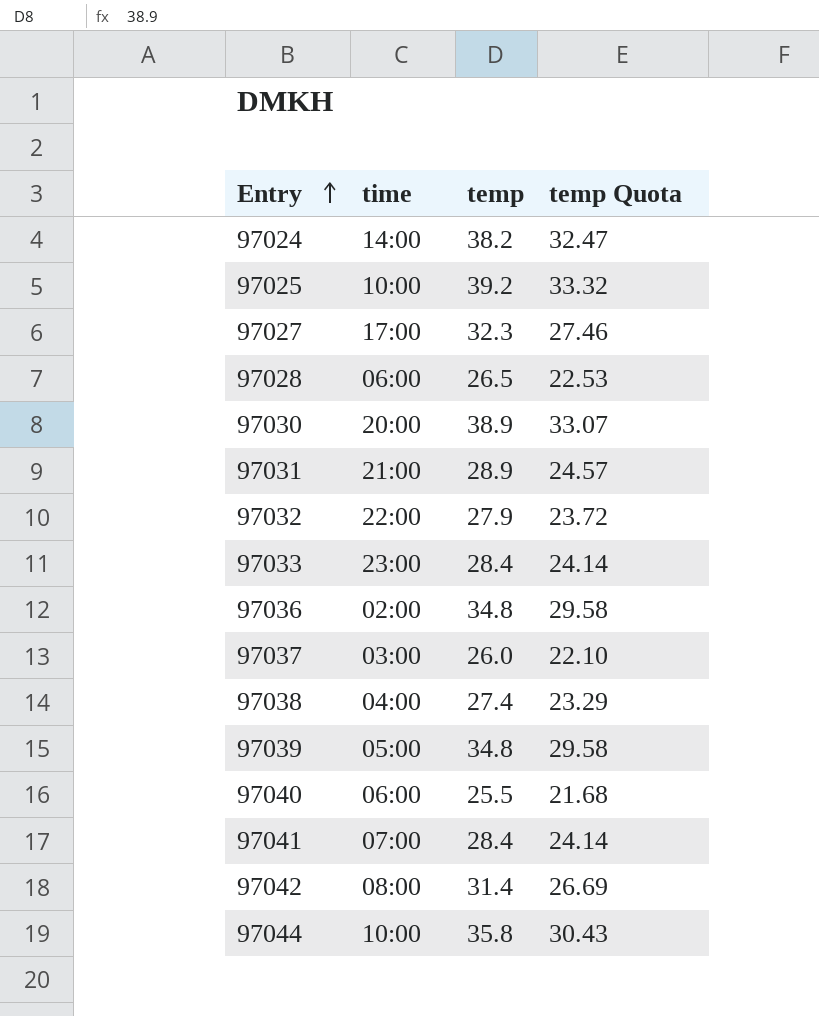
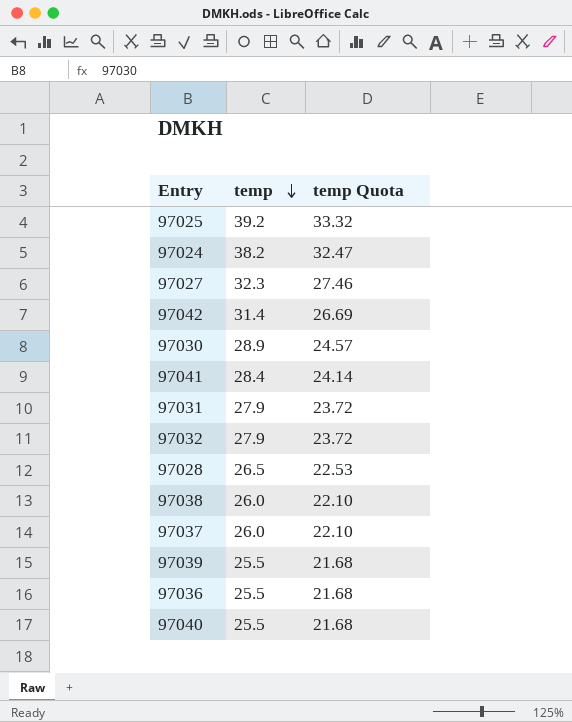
row order: Entry ascending -> temp descending
column time | position: 2 -> none
row 97033: 23:00 | 28.4 | 24.14 -> none
row 97044: 10:00 | 35.8 | 30.43 -> none
97030 | temp: 38.9 -> 28.9
97030 | temp Quota: 33.07 -> 24.57
97031 | temp: 28.9 -> 27.9
97031 | temp Quota: 24.57 -> 23.72
97038 | temp: 27.4 -> 26.0
97038 | temp Quota: 23.29 -> 22.10
97039 | temp: 34.8 -> 25.5
97039 | temp Quota: 29.58 -> 21.68
97036 | temp: 34.8 -> 25.5
97036 | temp Quota: 29.58 -> 21.68

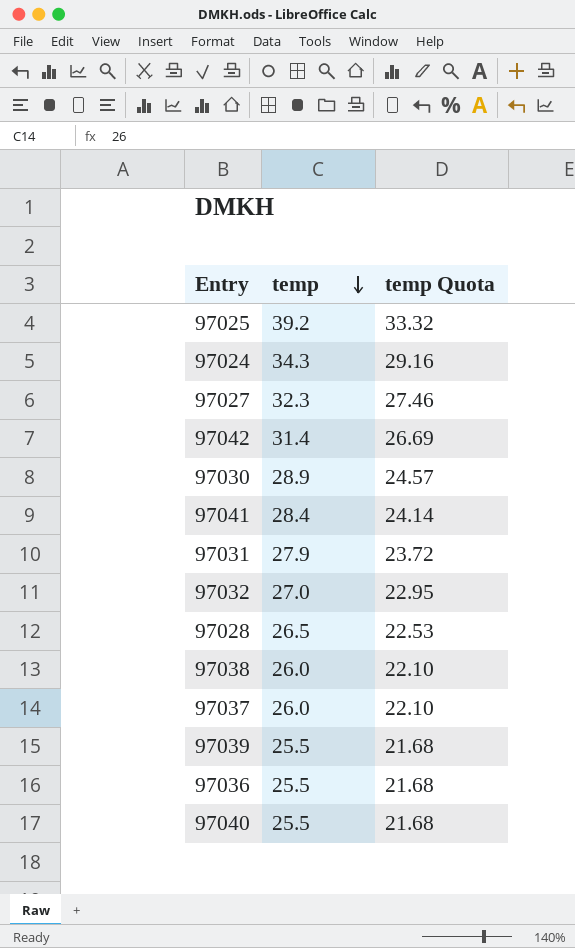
97024 | temp: 38.2 -> 34.3
97024 | temp Quota: 32.47 -> 29.16
97032 | temp: 27.9 -> 27.0
97032 | temp Quota: 23.72 -> 22.95

